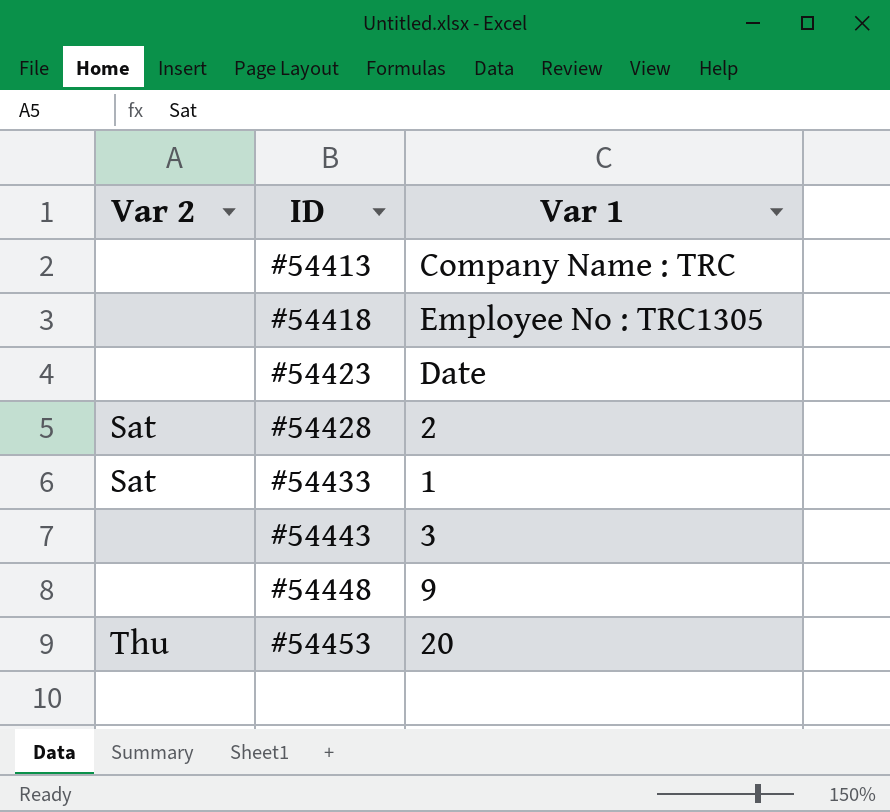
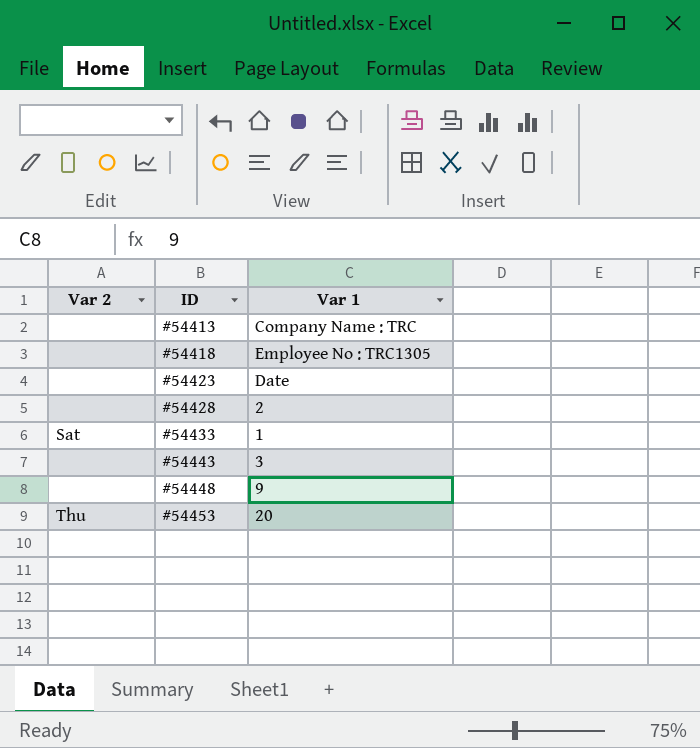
#54428 | Var 2: Sat -> none

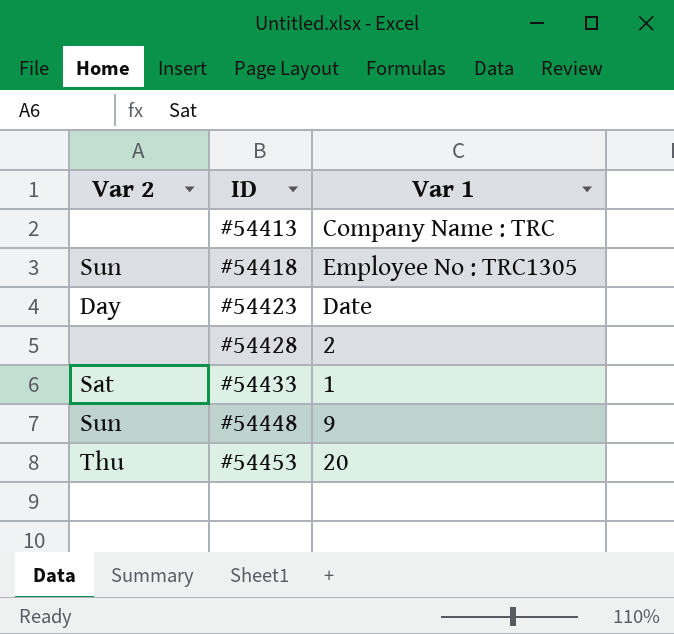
row #54443: none | 3 -> none
#54418 | Var 2: none -> Sun
#54423 | Var 2: none -> Day
#54448 | Var 2: none -> Sun

